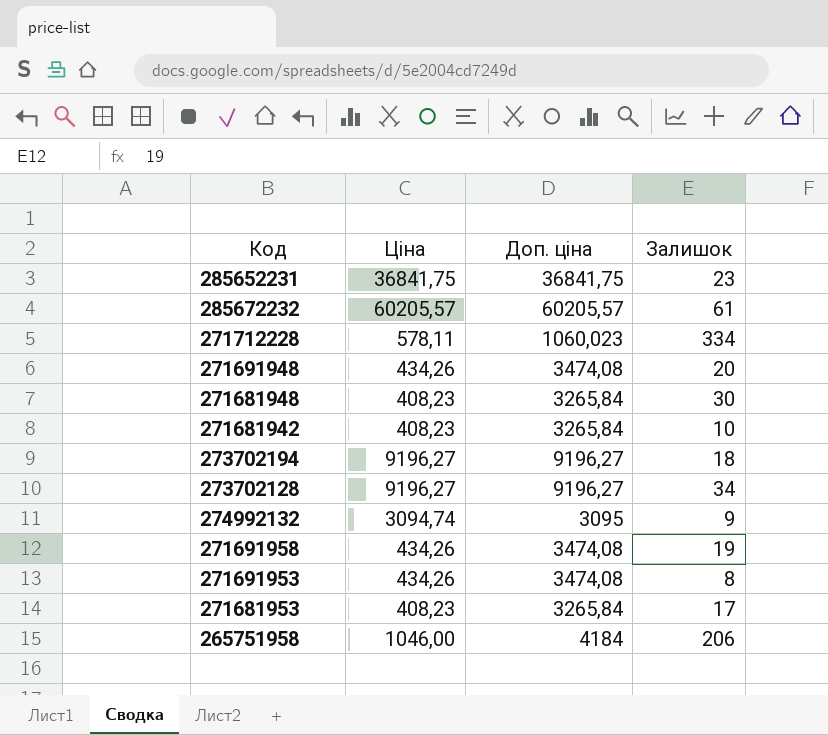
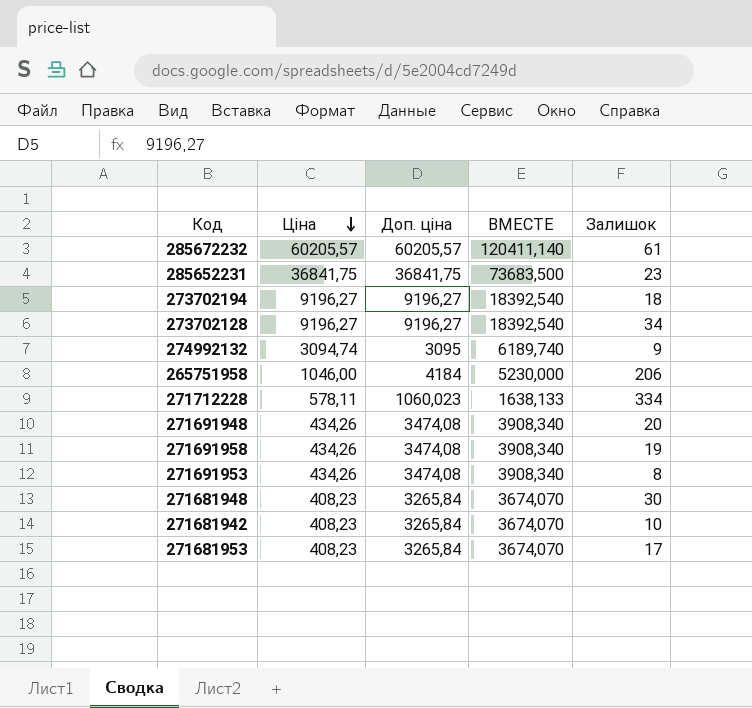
row order: none -> Ціна descending
column ВМЕСТЕ | formula: none -> [Ціна] + [Доп. ціна]

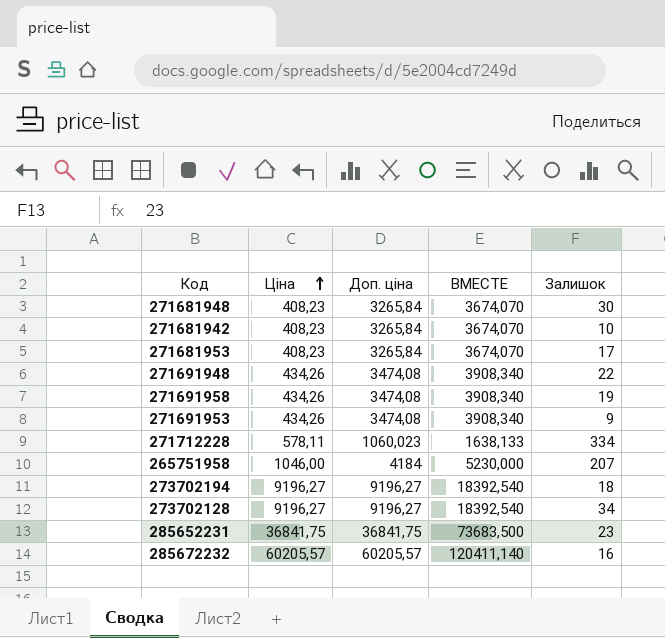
row order: Ціна descending -> Ціна ascending
row 274992132: 3094,74 | 3095 | 6189,740 | 9 -> none
271691948 | Залишок: 20 -> 22
271691953 | Залишок: 8 -> 9
265751958 | Залишок: 206 -> 207
285672232 | Залишок: 61 -> 16

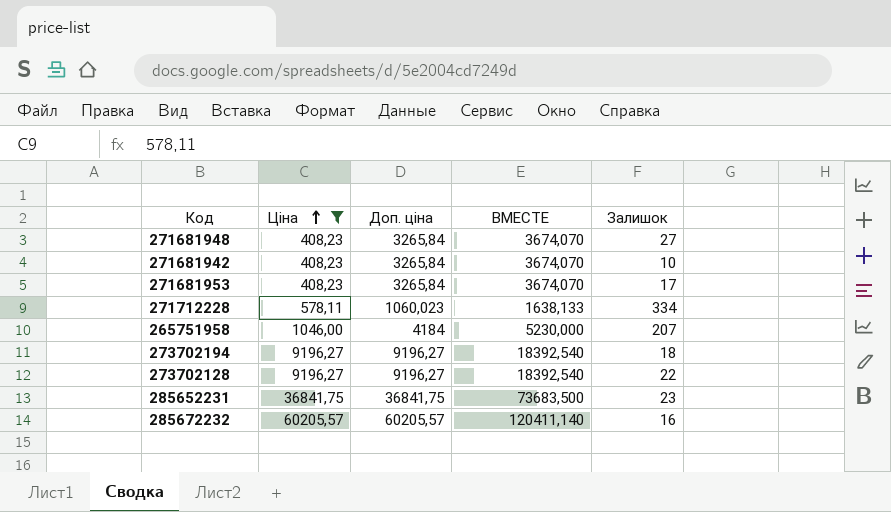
filter: none -> Ціна != 434,26
271681948 | Залишок: 30 -> 27
273702128 | Залишок: 34 -> 22

